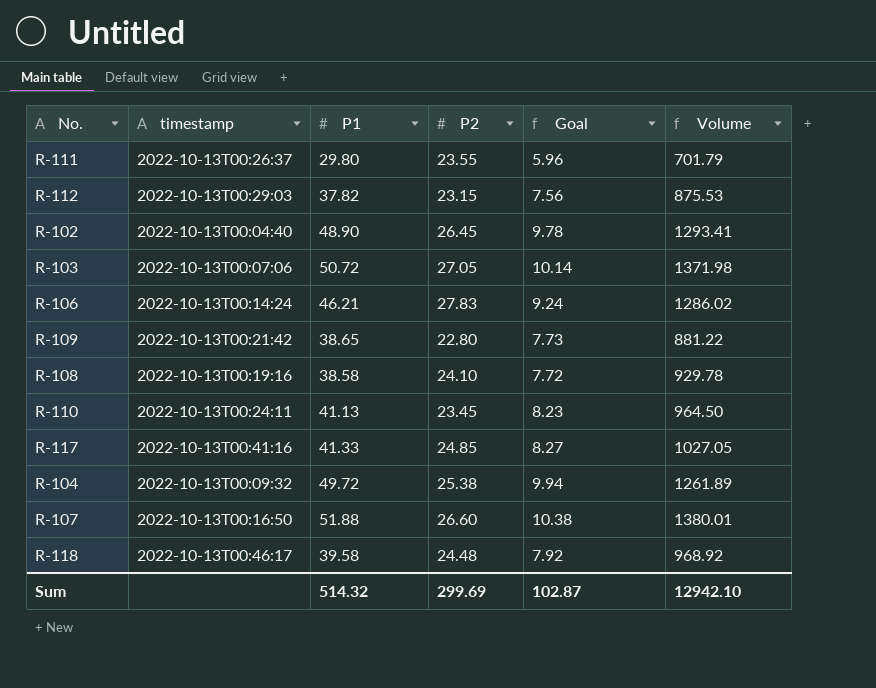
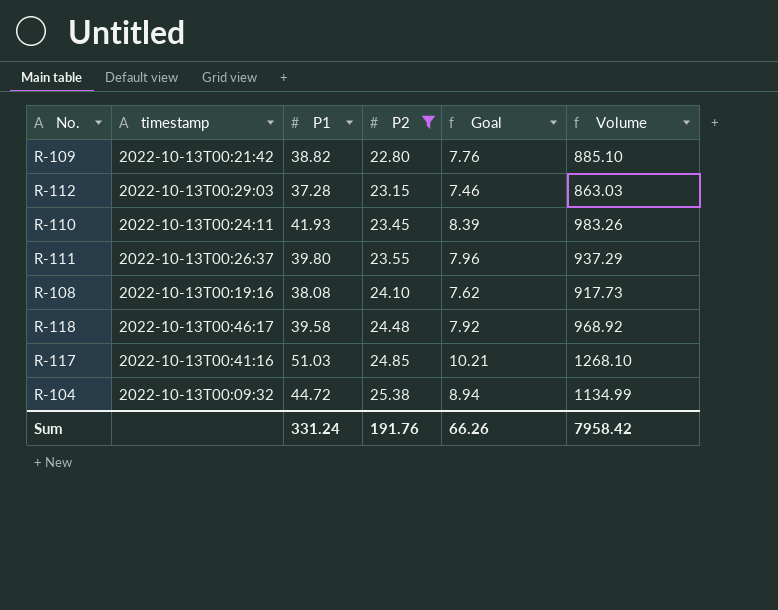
filter: none -> P2 <= 25.38
row order: none -> P2 ascending
R-109 | P1: 38.65 -> 38.82
R-109 | Goal: 7.73 -> 7.76
R-109 | Volume: 881.22 -> 885.10
R-112 | P1: 37.82 -> 37.28
R-112 | Goal: 7.56 -> 7.46
R-112 | Volume: 875.53 -> 863.03
R-110 | P1: 41.13 -> 41.93
R-110 | Goal: 8.23 -> 8.39
R-110 | Volume: 964.50 -> 983.26
R-111 | P1: 29.80 -> 39.80
R-111 | Goal: 5.96 -> 7.96
R-111 | Volume: 701.79 -> 937.29
R-108 | P1: 38.58 -> 38.08
R-108 | Goal: 7.72 -> 7.62
R-108 | Volume: 929.78 -> 917.73
R-117 | P1: 41.33 -> 51.03
R-117 | Goal: 8.27 -> 10.21
R-117 | Volume: 1027.05 -> 1268.10
R-104 | P1: 49.72 -> 44.72
R-104 | Goal: 9.94 -> 8.94
R-104 | Volume: 1261.89 -> 1134.99
Sum | P1: 514.32 -> 331.24
Sum | P2: 299.69 -> 191.76
Sum | Goal: 102.87 -> 66.26
Sum | Volume: 12942.10 -> 7958.42

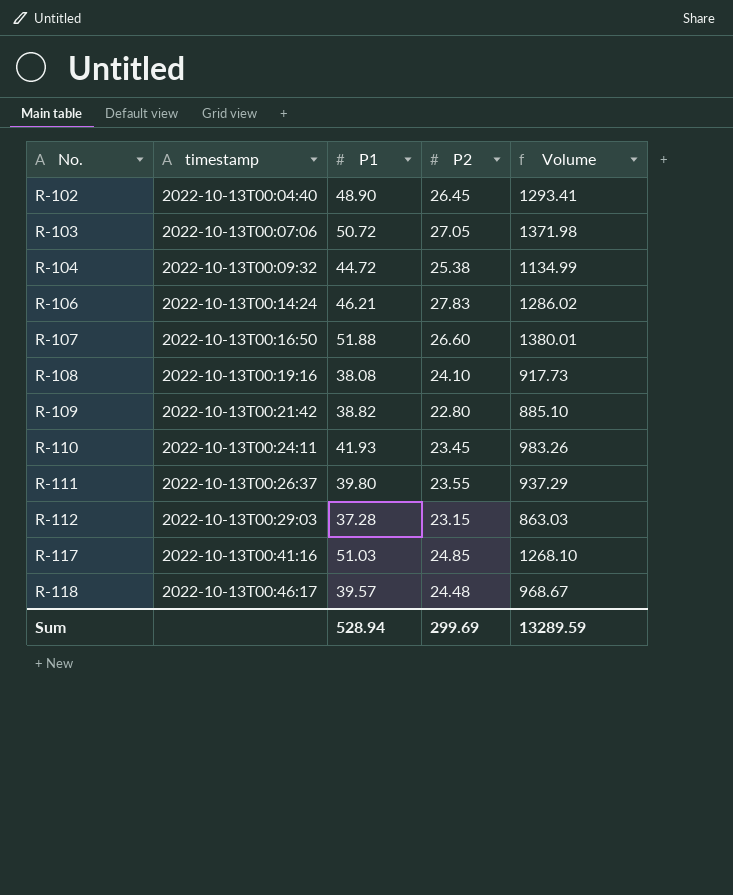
filter: P2 <= 25.38 -> none
row order: P2 ascending -> No. ascending
column Goal | formula: [P1] * 0.2 -> none
R-118 | P1: 39.58 -> 39.57
R-118 | Volume: 968.92 -> 968.67
Sum | P1: 331.24 -> 528.94
Sum | P2: 191.76 -> 299.69
Sum | Volume: 7958.42 -> 13289.59

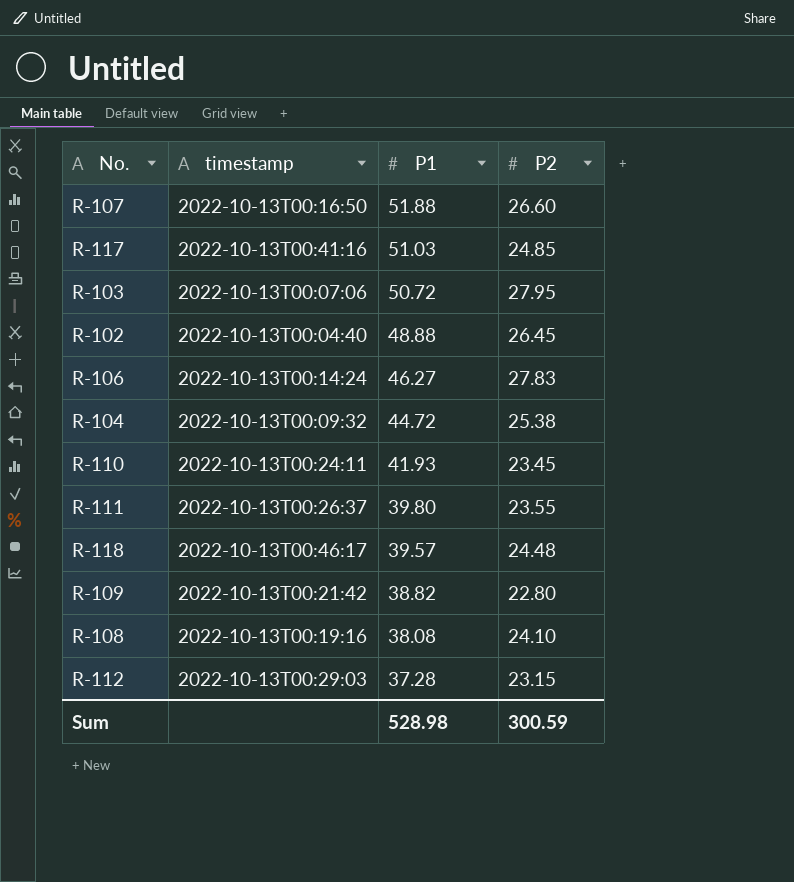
row order: No. ascending -> P1 descending
column Volume | formula: [P1] * [P2] -> none
R-103 | P2: 27.05 -> 27.95
R-102 | P1: 48.90 -> 48.88
R-106 | P1: 46.21 -> 46.27
Sum | P1: 528.94 -> 528.98
Sum | P2: 299.69 -> 300.59

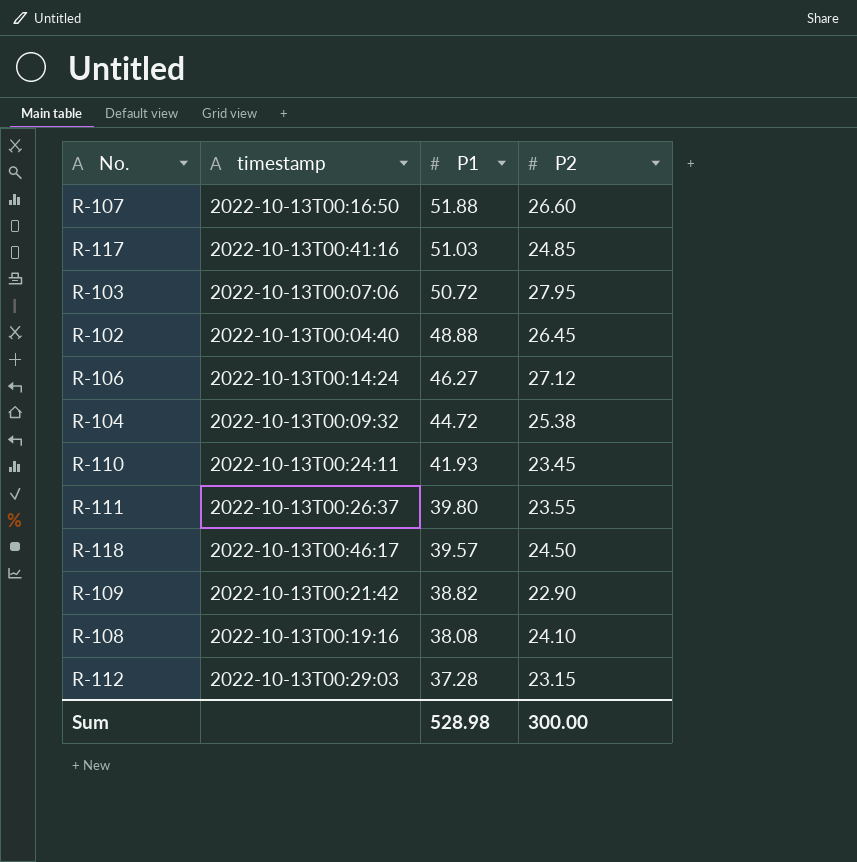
R-106 | P2: 27.83 -> 27.12
R-118 | P2: 24.48 -> 24.50
R-109 | P2: 22.80 -> 22.90
Sum | P2: 300.59 -> 300.00

